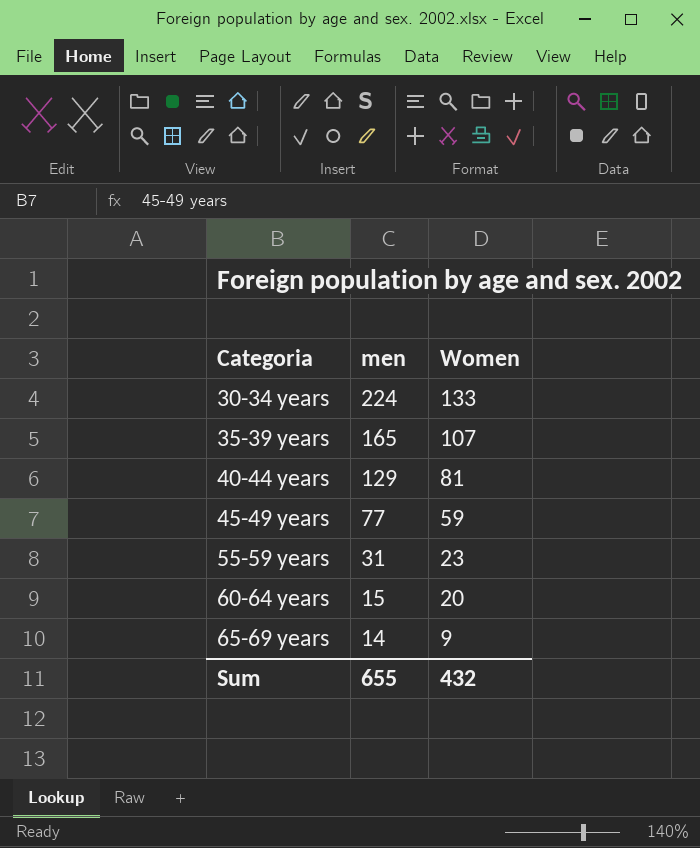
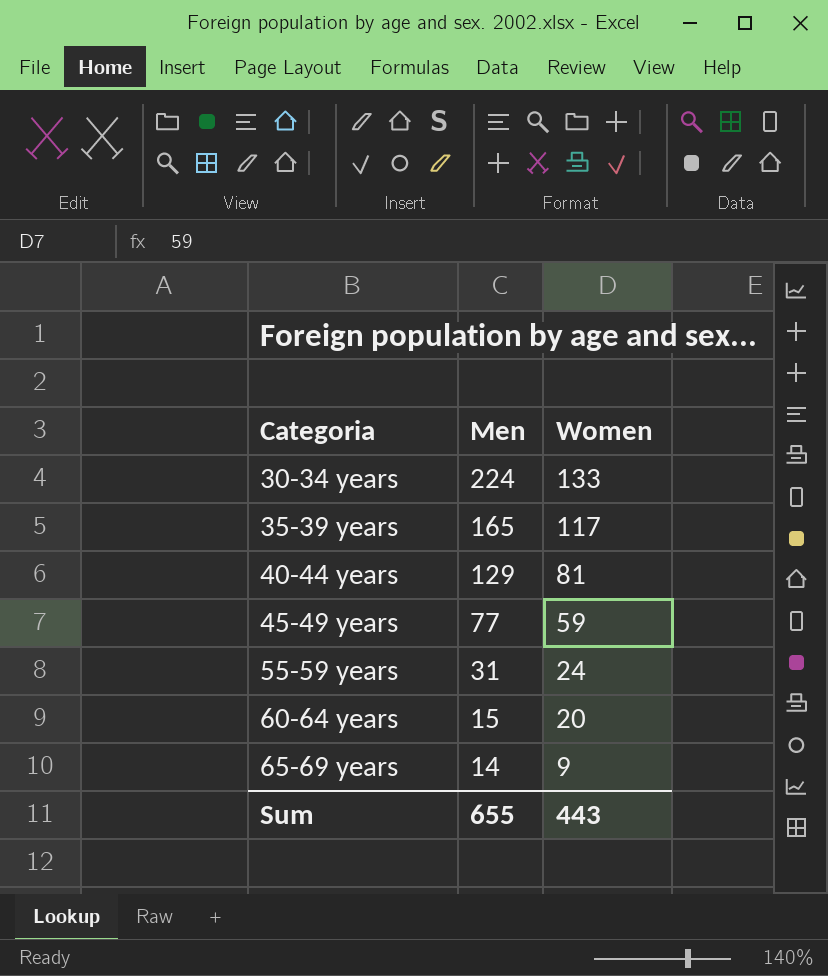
column name: men -> Men
35-39 years | Women: 107 -> 117
55-59 years | Women: 23 -> 24
Sum | Women: 432 -> 443

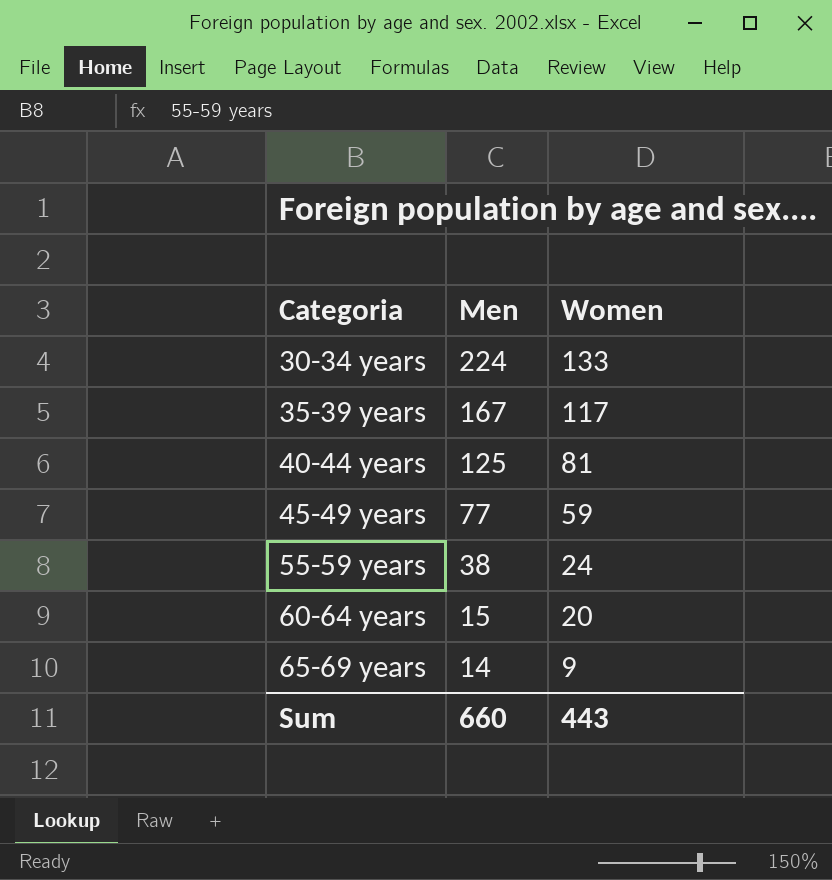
35-39 years | Men: 165 -> 167
40-44 years | Men: 129 -> 125
55-59 years | Men: 31 -> 38
Sum | Men: 655 -> 660

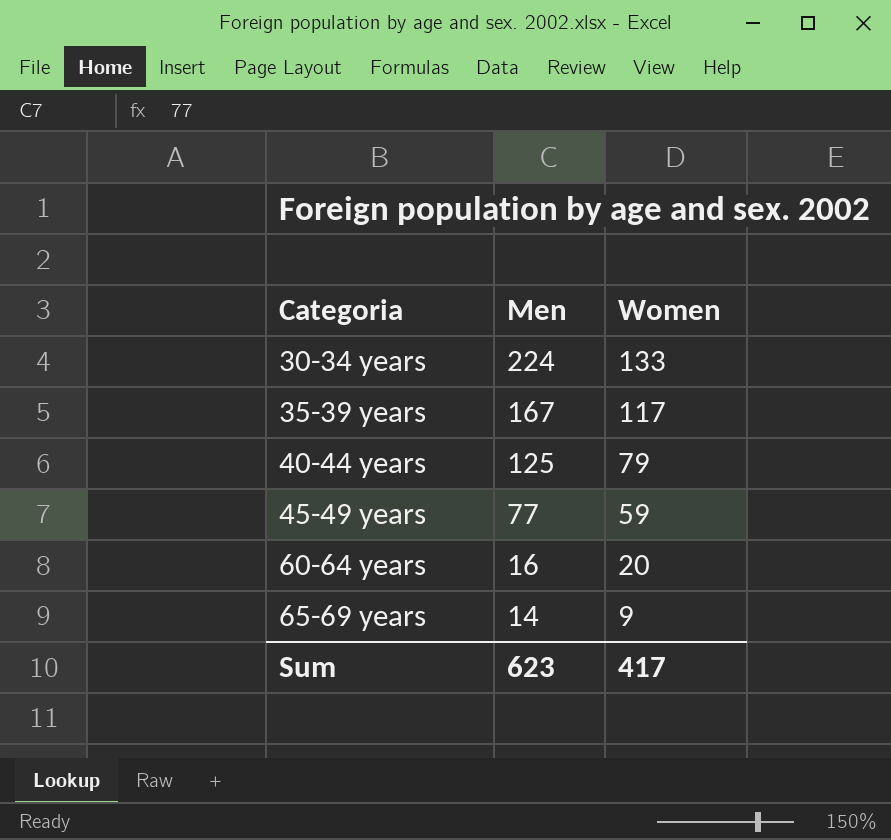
row 55-59 years: 38 | 24 -> none
40-44 years | Women: 81 -> 79
60-64 years | Men: 15 -> 16
Sum | Men: 660 -> 623
Sum | Women: 443 -> 417

